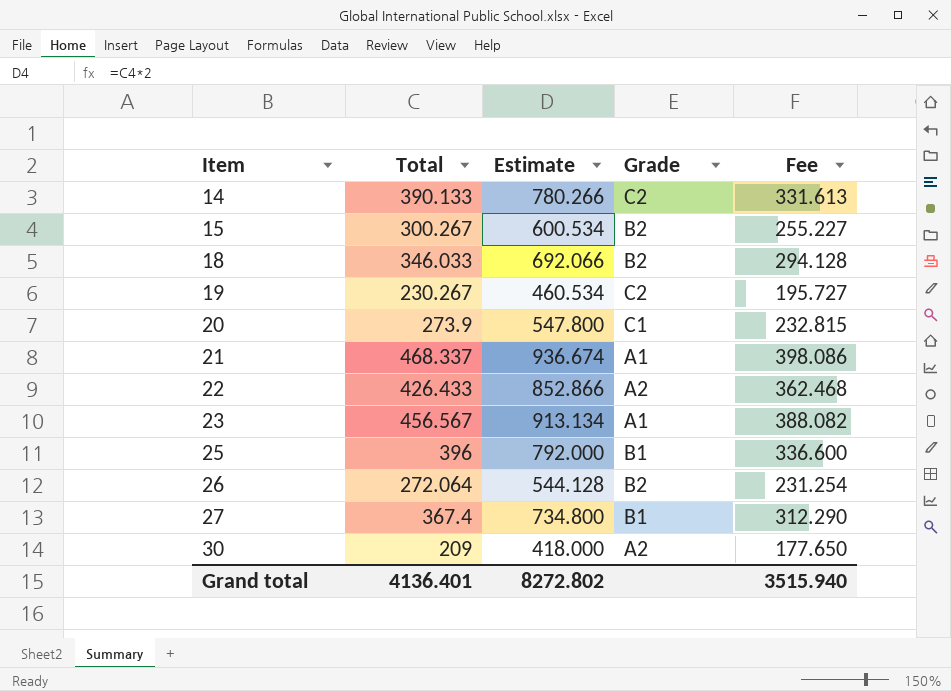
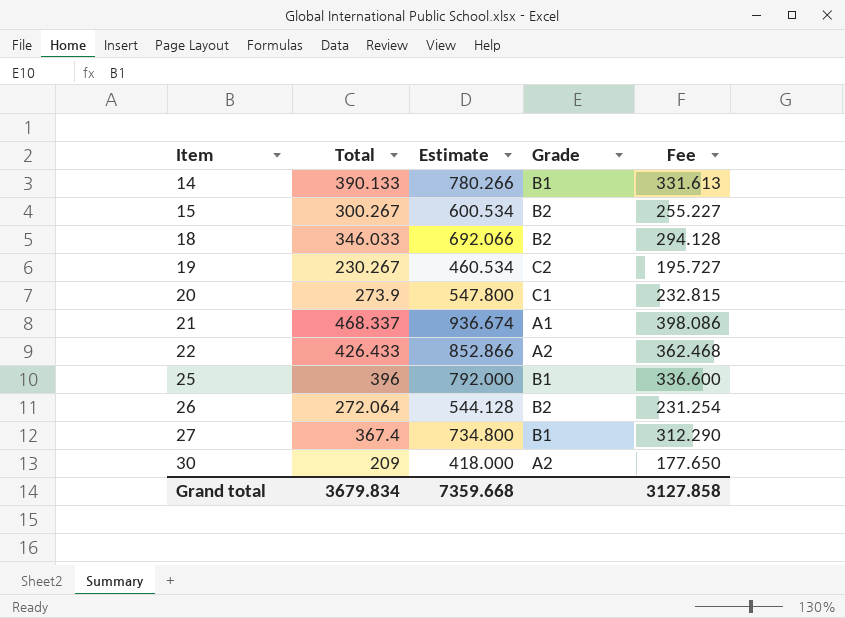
row 23: 456.567 | 913.134 | A1 | 388.082 -> none
14 | Grade: C2 -> B1
Grand total | Total: 4136.401 -> 3679.834
Grand total | Estimate: 8272.802 -> 7359.668
Grand total | Fee: 3515.940 -> 3127.858

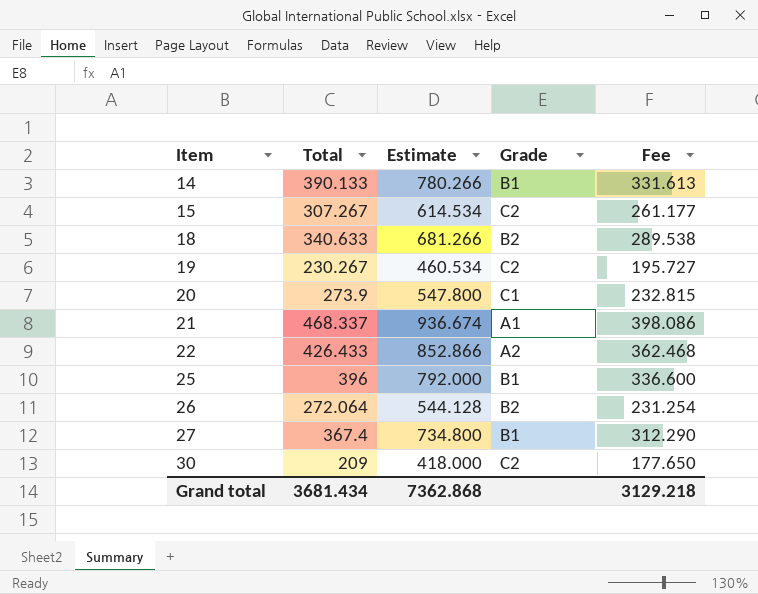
15 | Total: 300.267 -> 307.267
15 | Estimate: 600.534 -> 614.534
15 | Grade: B2 -> C2
15 | Fee: 255.227 -> 261.177
18 | Total: 346.033 -> 340.633
18 | Estimate: 692.066 -> 681.266
18 | Fee: 294.128 -> 289.538
30 | Grade: A2 -> C2
Grand total | Total: 3679.834 -> 3681.434
Grand total | Estimate: 7359.668 -> 7362.868
Grand total | Fee: 3127.858 -> 3129.218

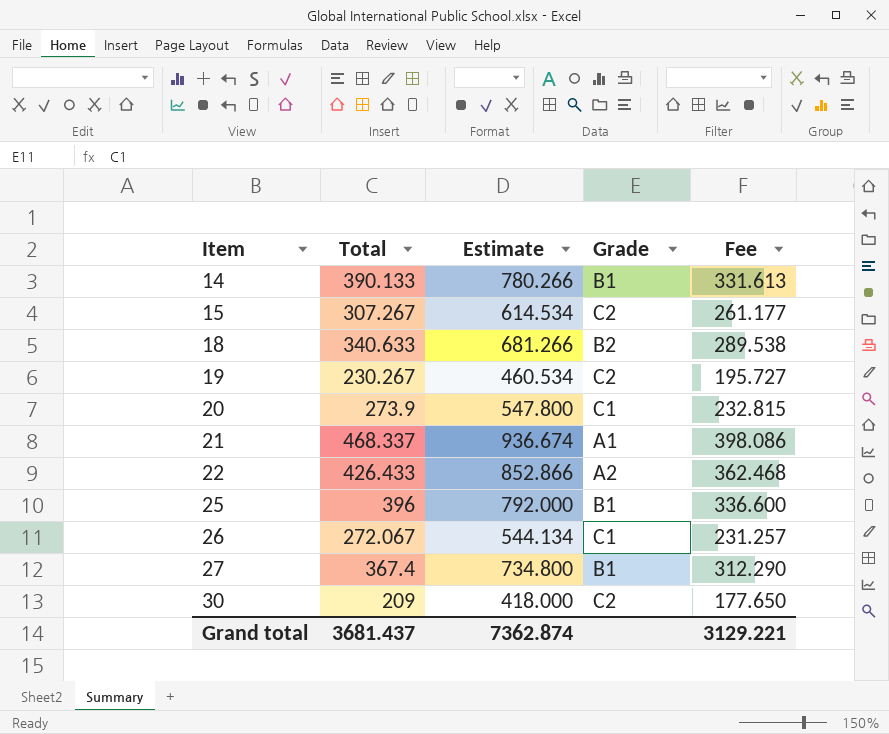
26 | Total: 272.064 -> 272.067
26 | Estimate: 544.128 -> 544.134
26 | Grade: B2 -> C1
26 | Fee: 231.254 -> 231.257
Grand total | Total: 3681.434 -> 3681.437
Grand total | Estimate: 7362.868 -> 7362.874
Grand total | Fee: 3129.218 -> 3129.221

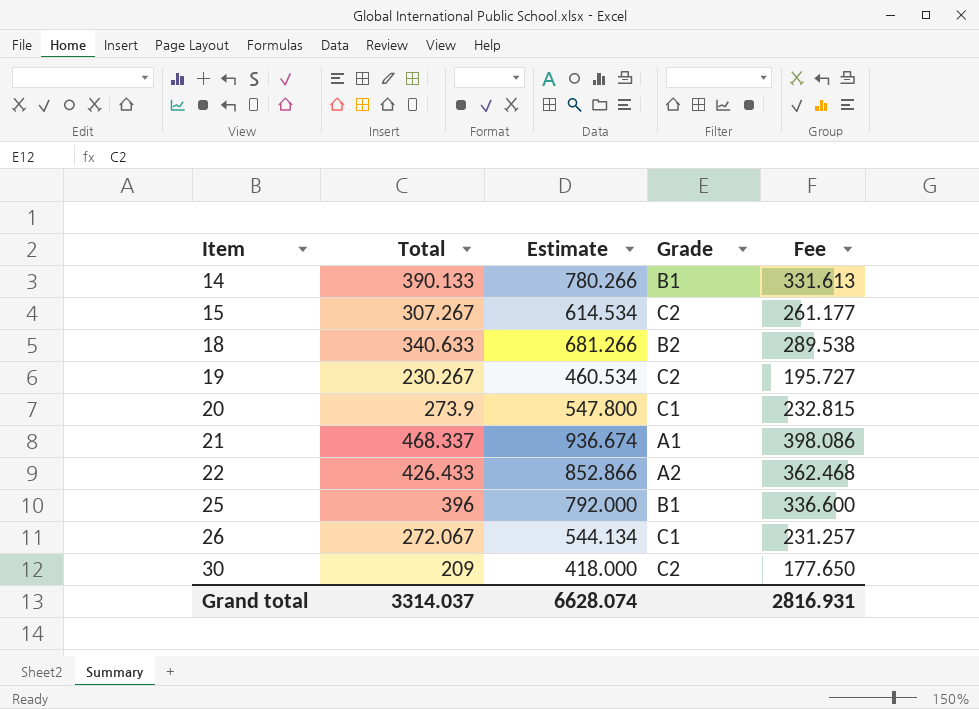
row 27: 367.4 | 734.800 | B1 | 312.290 -> none
Grand total | Total: 3681.437 -> 3314.037
Grand total | Estimate: 7362.874 -> 6628.074
Grand total | Fee: 3129.221 -> 2816.931

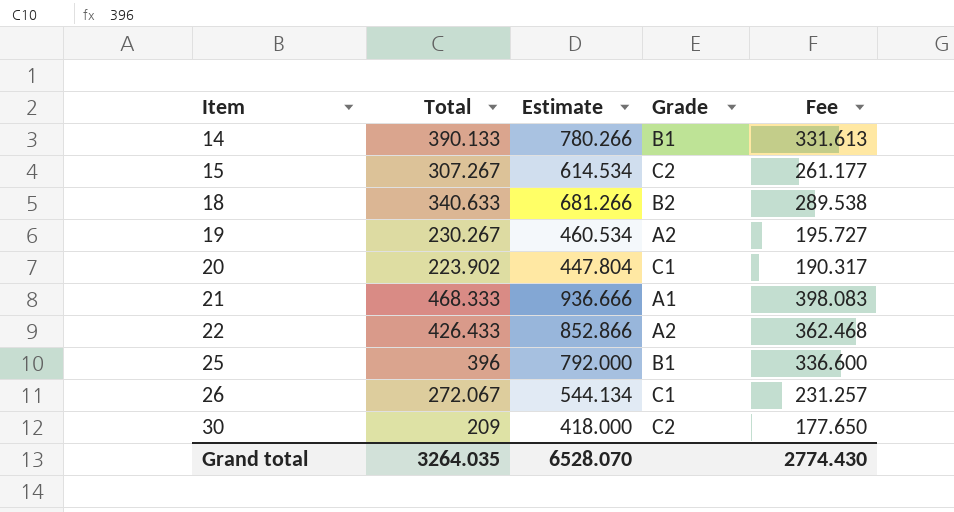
19 | Grade: C2 -> A2
20 | Total: 273.9 -> 223.902
20 | Estimate: 547.800 -> 447.804
20 | Fee: 232.815 -> 190.317
21 | Total: 468.337 -> 468.333
21 | Estimate: 936.674 -> 936.666
21 | Fee: 398.086 -> 398.083
Grand total | Total: 3314.037 -> 3264.035
Grand total | Estimate: 6628.074 -> 6528.070
Grand total | Fee: 2816.931 -> 2774.430

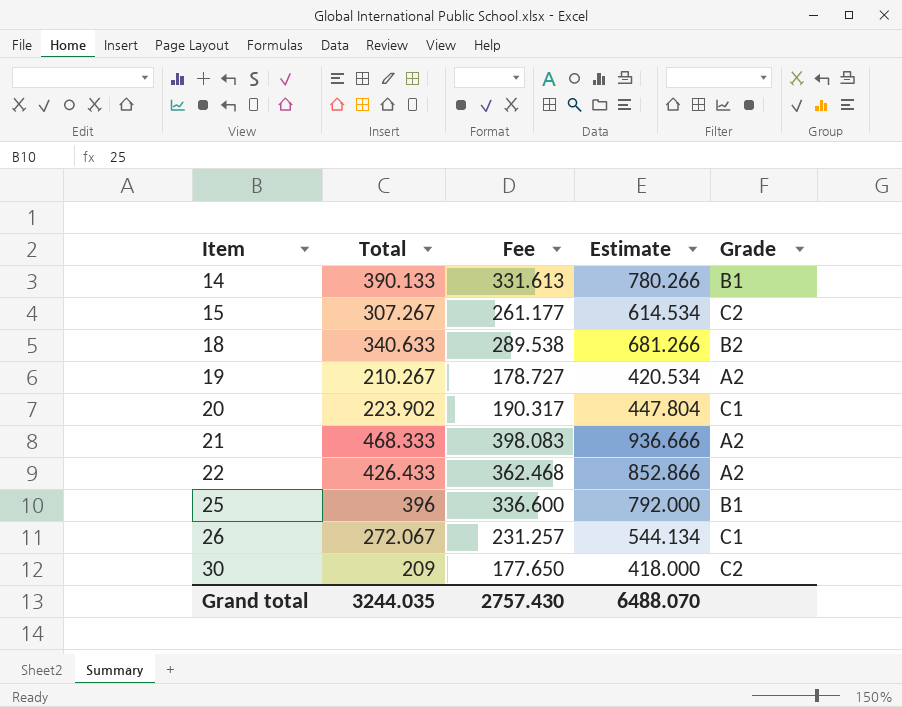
column Fee | position: 5 -> 3
19 | Total: 230.267 -> 210.267
19 | Fee: 195.727 -> 178.727
19 | Estimate: 460.534 -> 420.534
21 | Grade: A1 -> A2
Grand total | Total: 3264.035 -> 3244.035
Grand total | Fee: 2774.430 -> 2757.430
Grand total | Estimate: 6528.070 -> 6488.070

